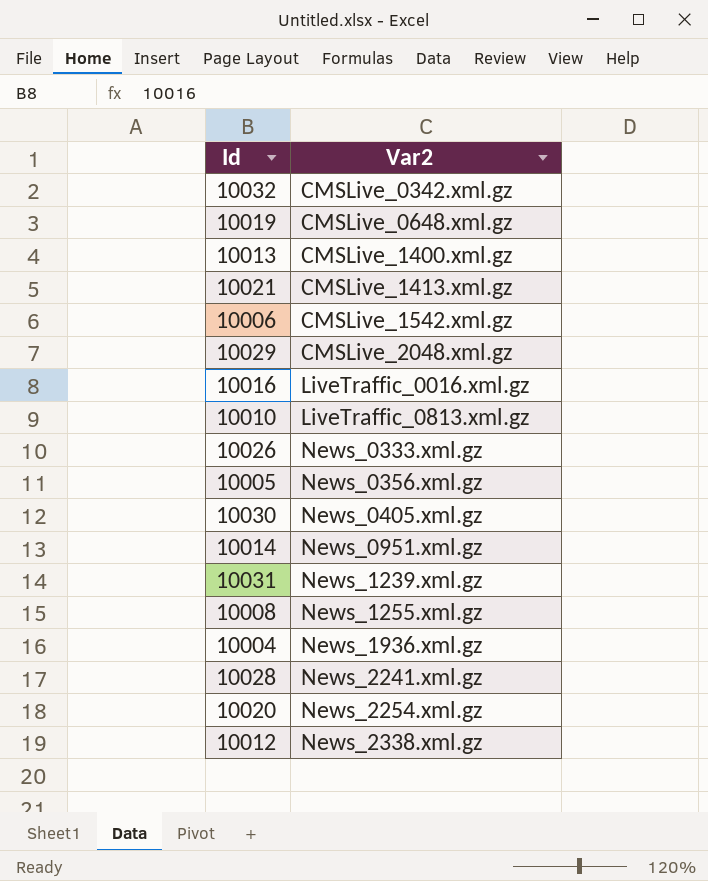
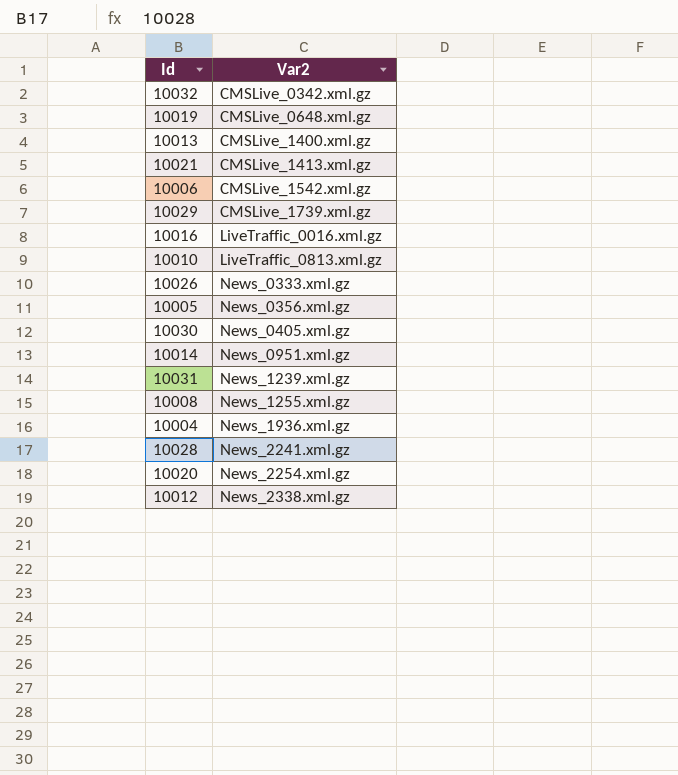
10029 | Var2: CMSLive_2048.xml.gz -> CMSLive_1739.xml.gz

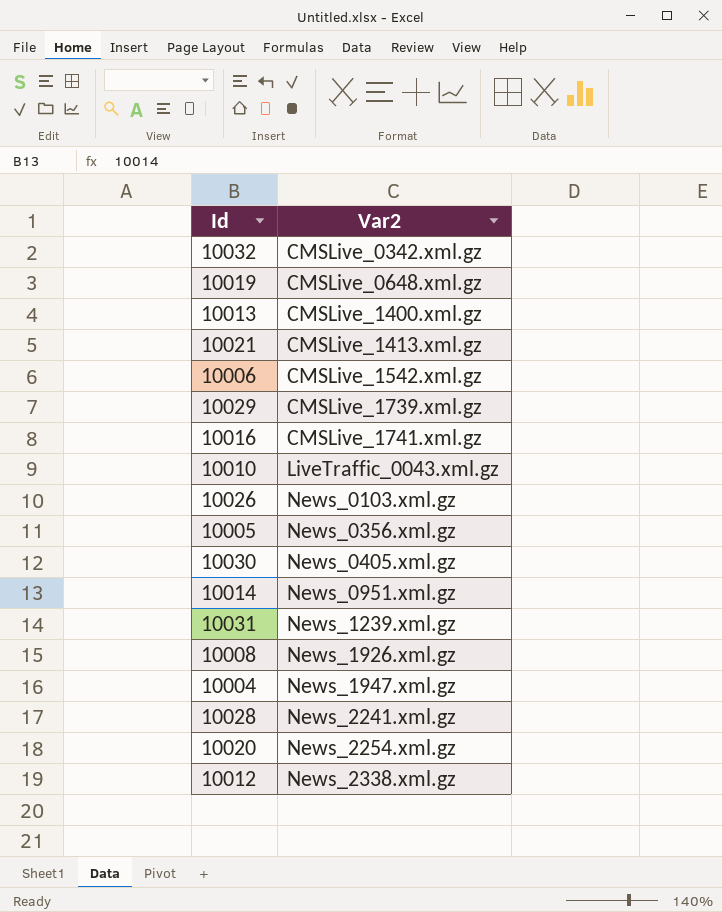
10016 | Var2: LiveTraffic_0016.xml.gz -> CMSLive_1741.xml.gz
10010 | Var2: LiveTraffic_0813.xml.gz -> LiveTraffic_0043.xml.gz
10026 | Var2: News_0333.xml.gz -> News_0103.xml.gz
10008 | Var2: News_1255.xml.gz -> News_1926.xml.gz
10004 | Var2: News_1936.xml.gz -> News_1947.xml.gz

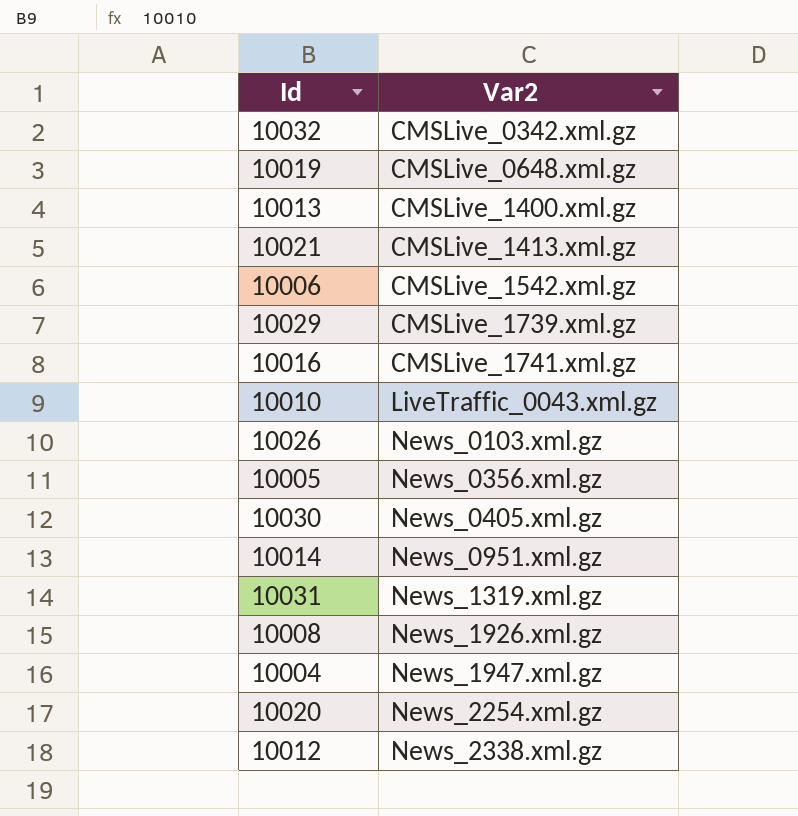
row 10028: News_2241.xml.gz -> none
10031 | Var2: News_1239.xml.gz -> News_1319.xml.gz

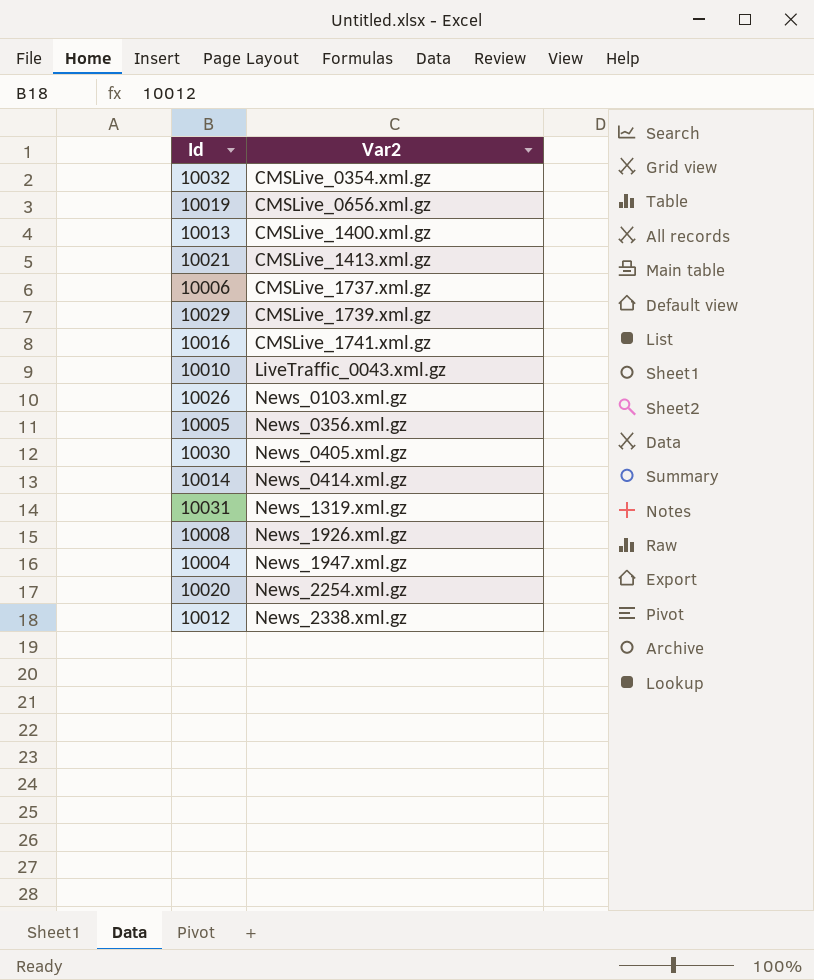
10032 | Var2: CMSLive_0342.xml.gz -> CMSLive_0354.xml.gz
10019 | Var2: CMSLive_0648.xml.gz -> CMSLive_0656.xml.gz
10006 | Var2: CMSLive_1542.xml.gz -> CMSLive_1737.xml.gz
10014 | Var2: News_0951.xml.gz -> News_0414.xml.gz

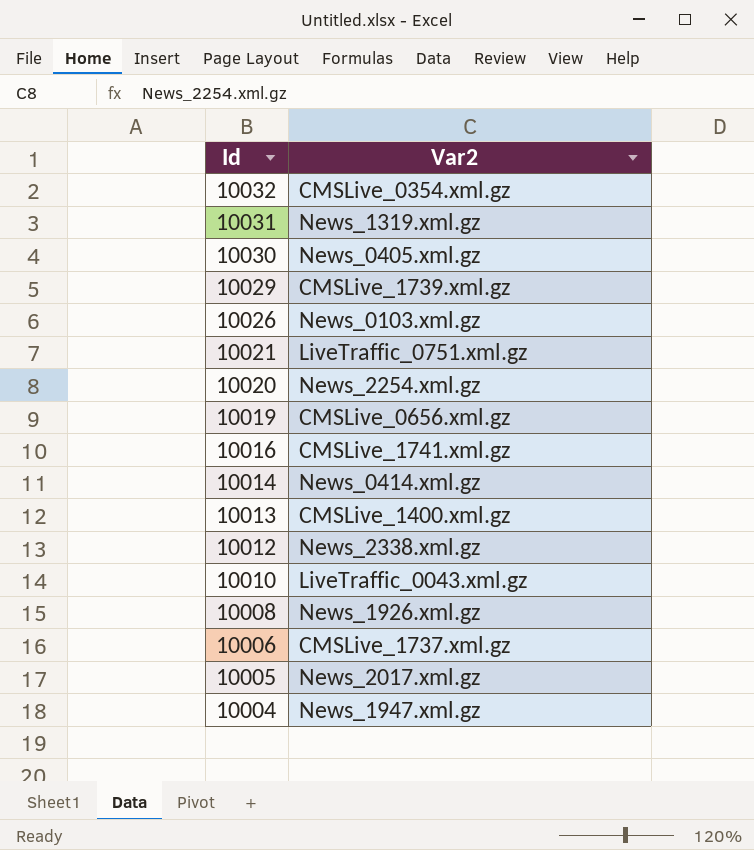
row order: Var2 ascending -> Id descending
10021 | Var2: CMSLive_1413.xml.gz -> LiveTraffic_0751.xml.gz
10005 | Var2: News_0356.xml.gz -> News_2017.xml.gz

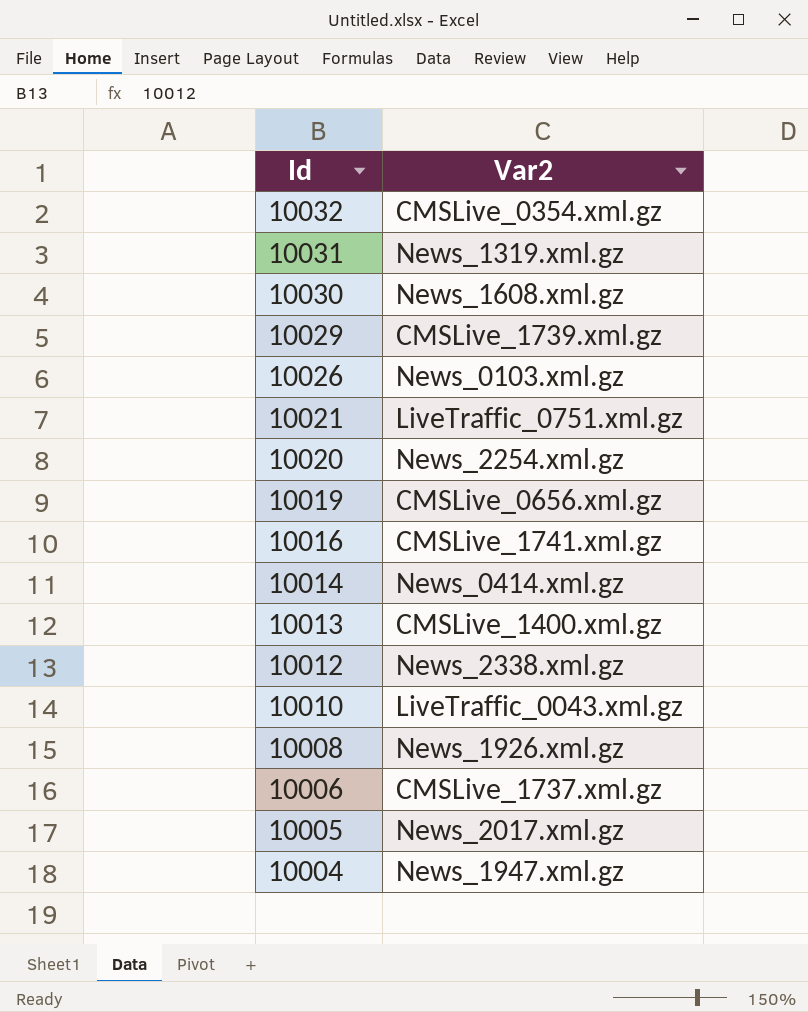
10030 | Var2: News_0405.xml.gz -> News_1608.xml.gz

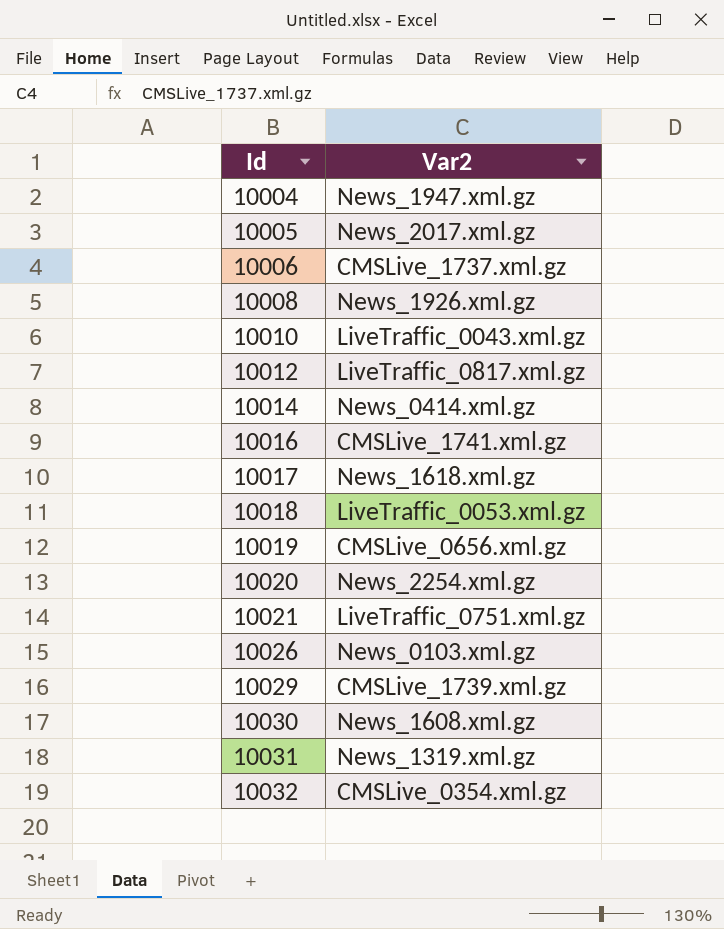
row order: Id descending -> Id ascending
row 10013: CMSLive_1400.xml.gz -> none
10012 | Var2: News_2338.xml.gz -> LiveTraffic_0817.xml.gz
row 10017: none -> News_1618.xml.gz
row 10018: none -> LiveTraffic_0053.xml.gz

